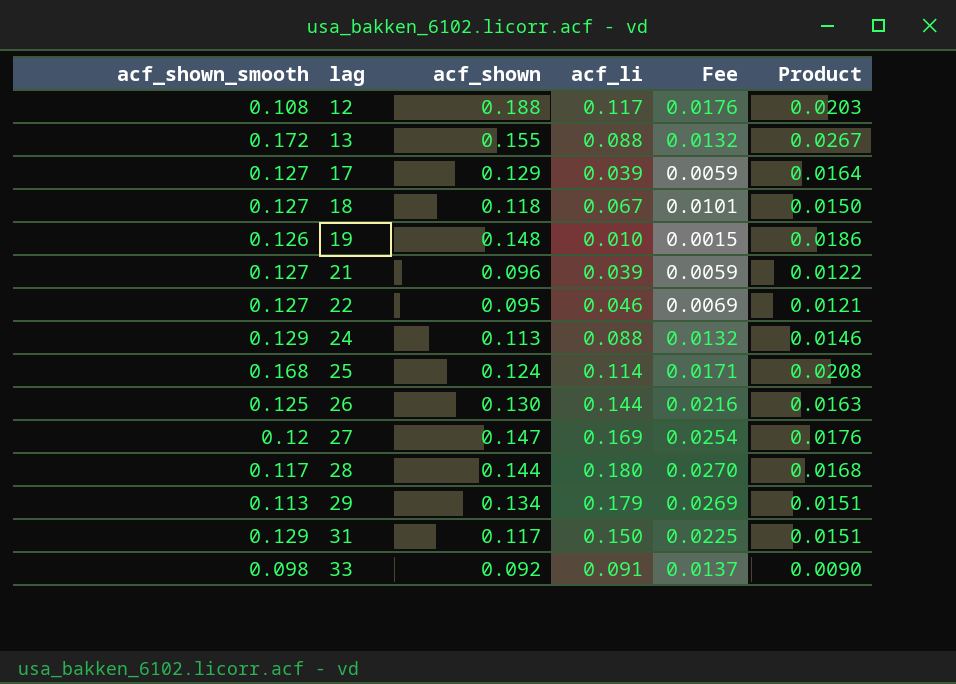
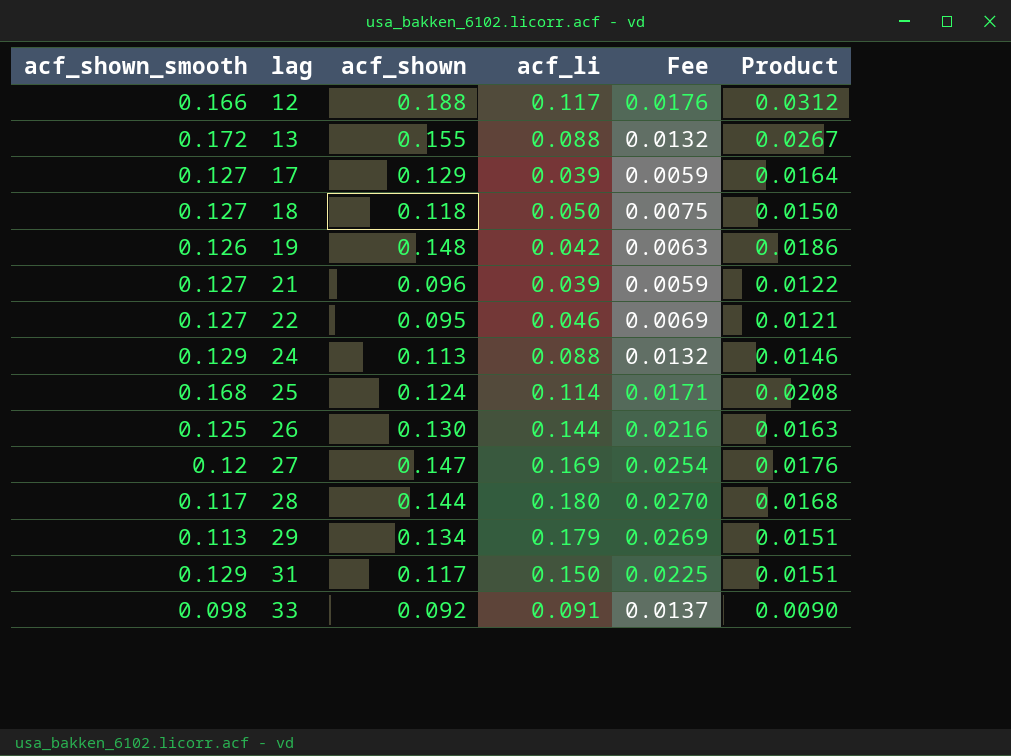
12 | acf_shown_smooth: 0.108 -> 0.166
12 | Product: 0.0203 -> 0.0312
18 | acf_li: 0.067 -> 0.050
18 | Fee: 0.0101 -> 0.0075
19 | acf_li: 0.010 -> 0.042
19 | Fee: 0.0015 -> 0.0063

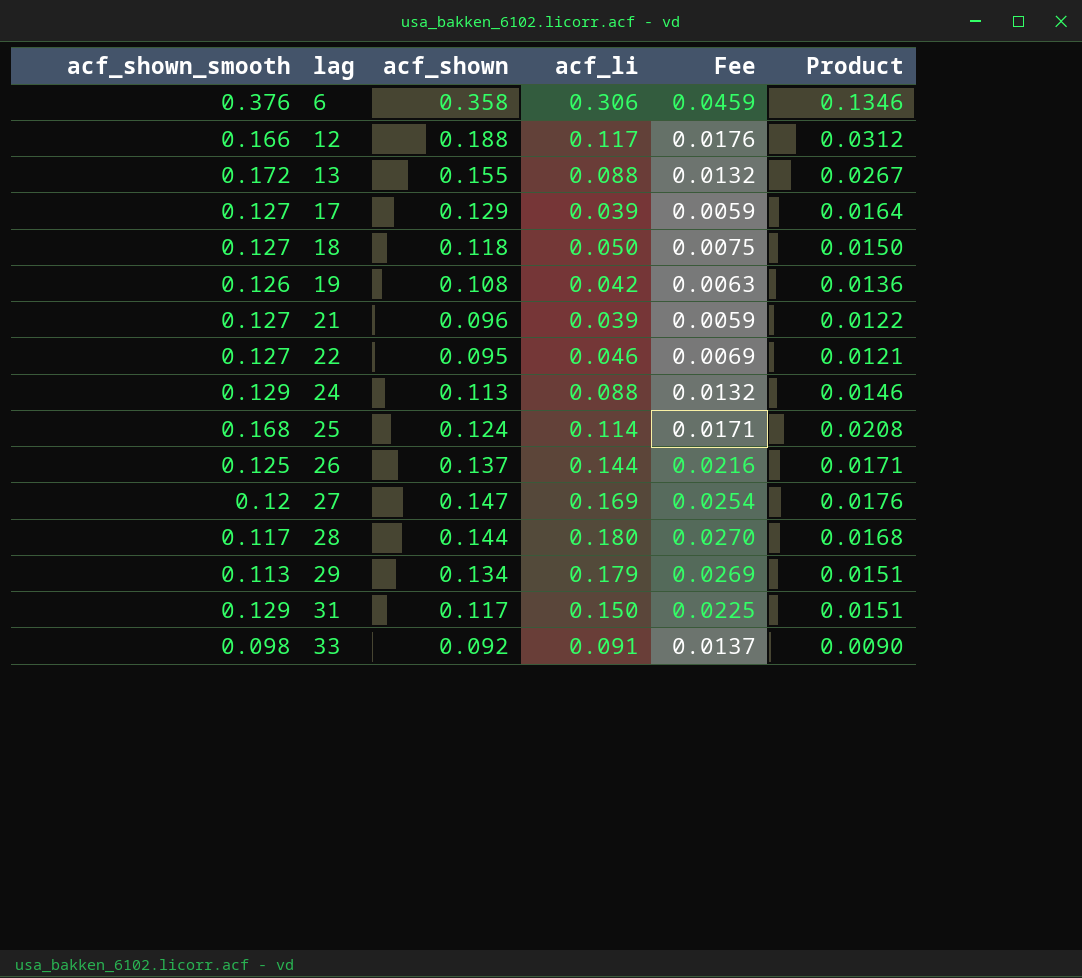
row 6: none -> 0.376 | 0.358 | 0.306 | 0.0459 | 0.1346
19 | acf_shown: 0.148 -> 0.108
19 | Product: 0.0186 -> 0.0136
26 | acf_shown: 0.130 -> 0.137
26 | Product: 0.0163 -> 0.0171

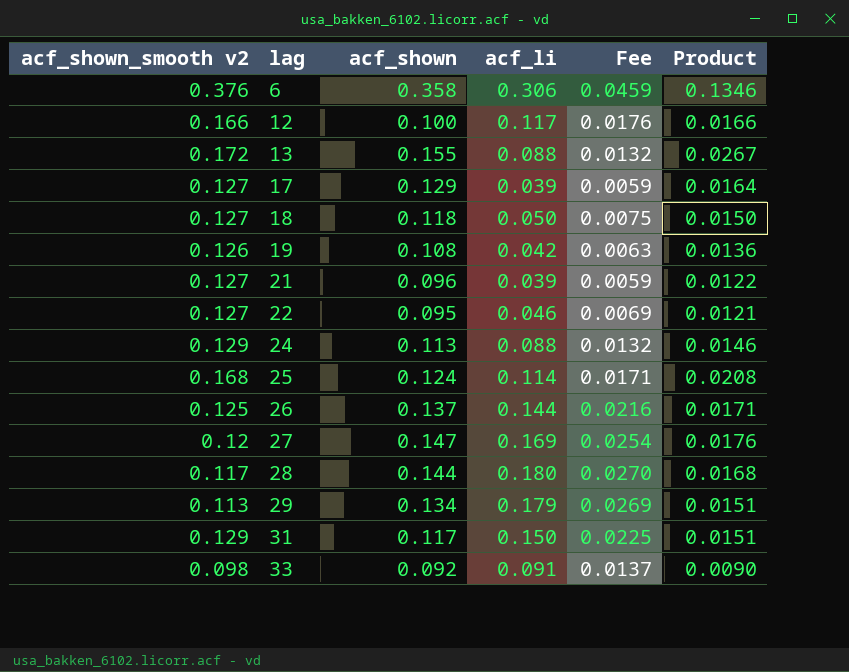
column name: acf_shown_smooth -> acf_shown_smooth v2
12 | acf_shown: 0.188 -> 0.100
12 | Product: 0.0312 -> 0.0166

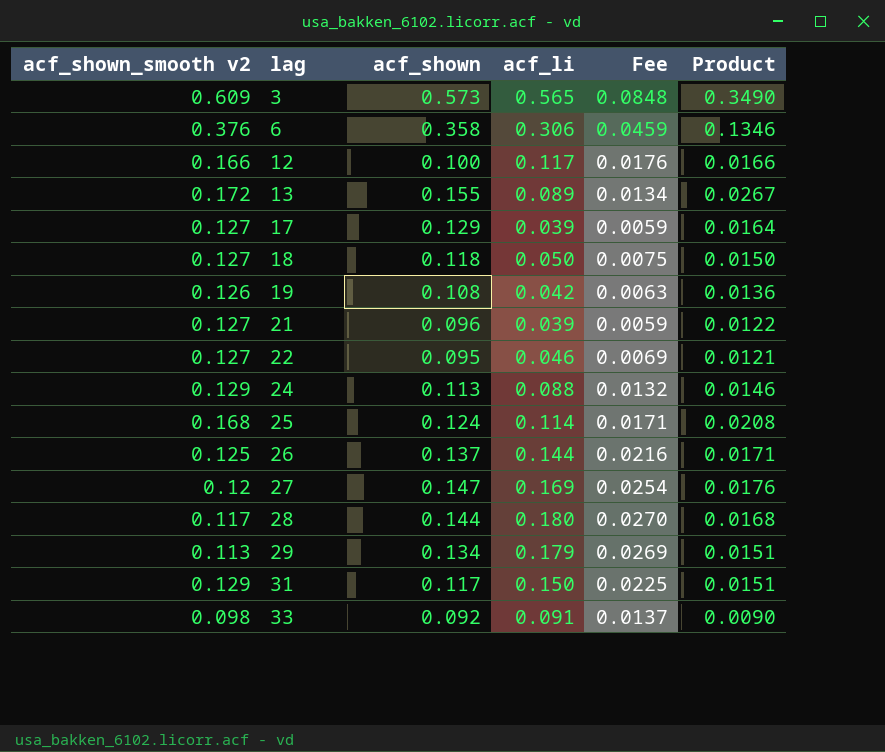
row 3: none -> 0.609 | 0.573 | 0.565 | 0.0848 | 0.3490
13 | acf_li: 0.088 -> 0.089
13 | Fee: 0.0132 -> 0.0134

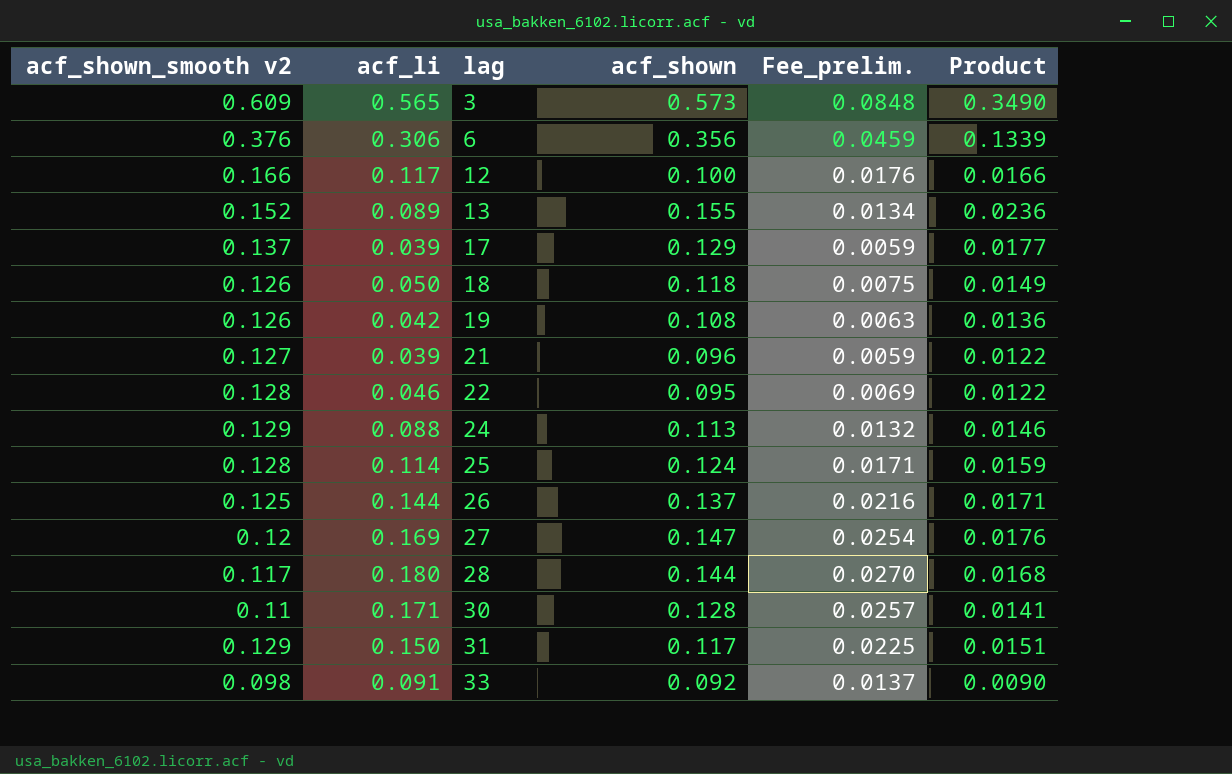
column acf_li | position: 4 -> 2
column name: Fee -> Fee_prelim.
row 29: 0.113 | 0.134 | 0.179 | 0.0269 | 0.0151 -> none
6 | acf_shown: 0.358 -> 0.356
6 | Product: 0.1346 -> 0.1339
13 | acf_shown_smooth v2: 0.172 -> 0.152
13 | Product: 0.0267 -> 0.0236
17 | acf_shown_smooth v2: 0.127 -> 0.137
17 | Product: 0.0164 -> 0.0177
18 | acf_shown_smooth v2: 0.127 -> 0.126
18 | Product: 0.0150 -> 0.0149
22 | acf_shown_smooth v2: 0.127 -> 0.128
22 | Product: 0.0121 -> 0.0122
25 | acf_shown_smooth v2: 0.168 -> 0.128
25 | Product: 0.0208 -> 0.0159
row 30: none -> 0.11 | 0.171 | 0.128 | 0.0257 | 0.0141

